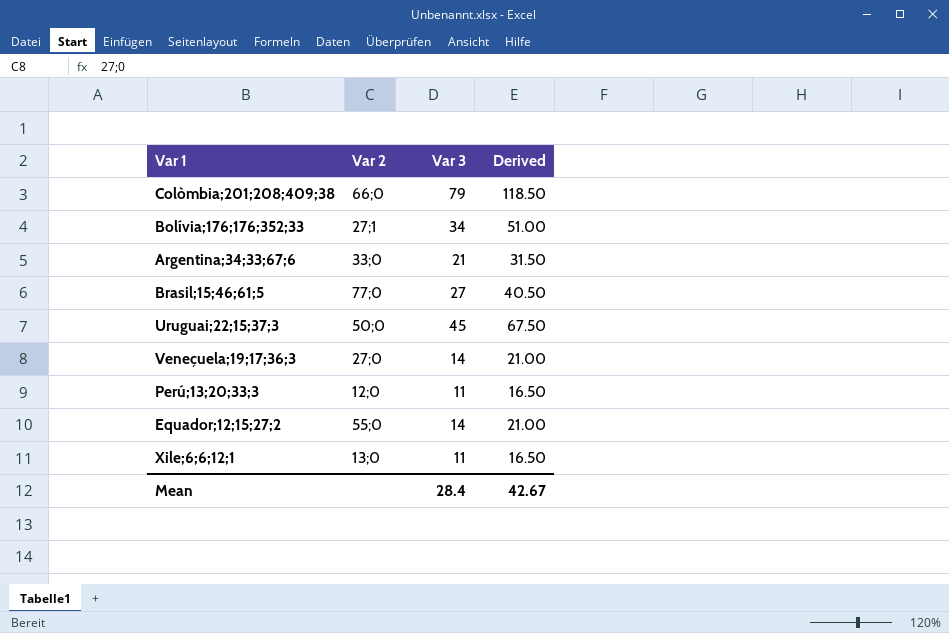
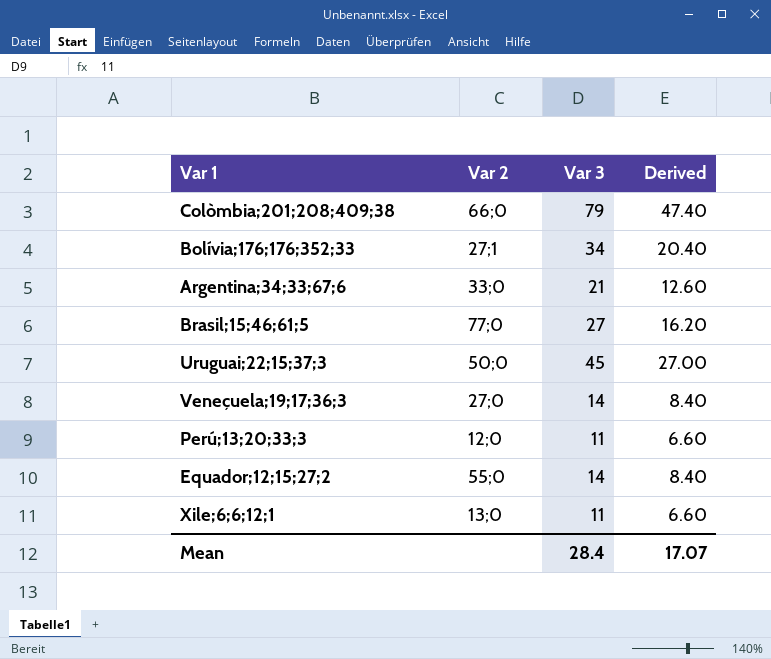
column Derived | formula: [Var 3] * 1.5 -> [Var 3] * 0.6
Mean | Derived: 42.67 -> 17.07

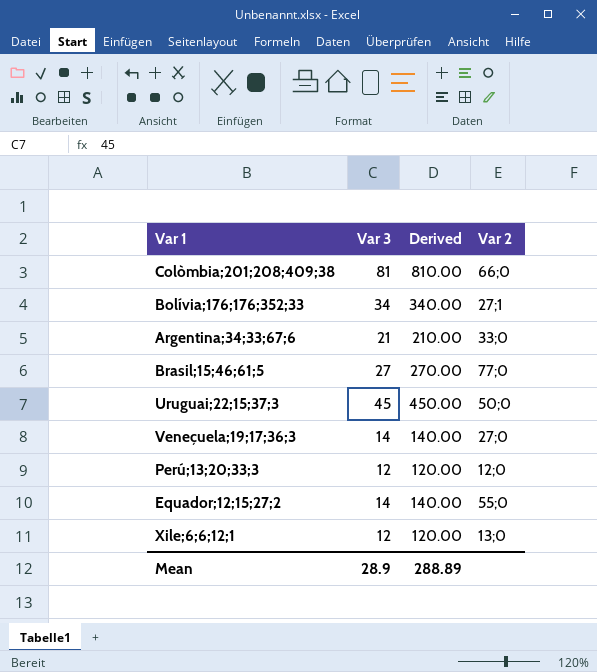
column Derived | formula: [Var 3] * 0.6 -> [Var 3] * 10
column Var 2 | position: 2 -> 4
Colòmbia;201;208;409;38 | Var 3: 79 -> 81
Perú;13;20;33;3 | Var 3: 11 -> 12
Xile;6;6;12;1 | Var 3: 11 -> 12
Mean | Var 3: 28.4 -> 28.9
Mean | Derived: 17.07 -> 288.89

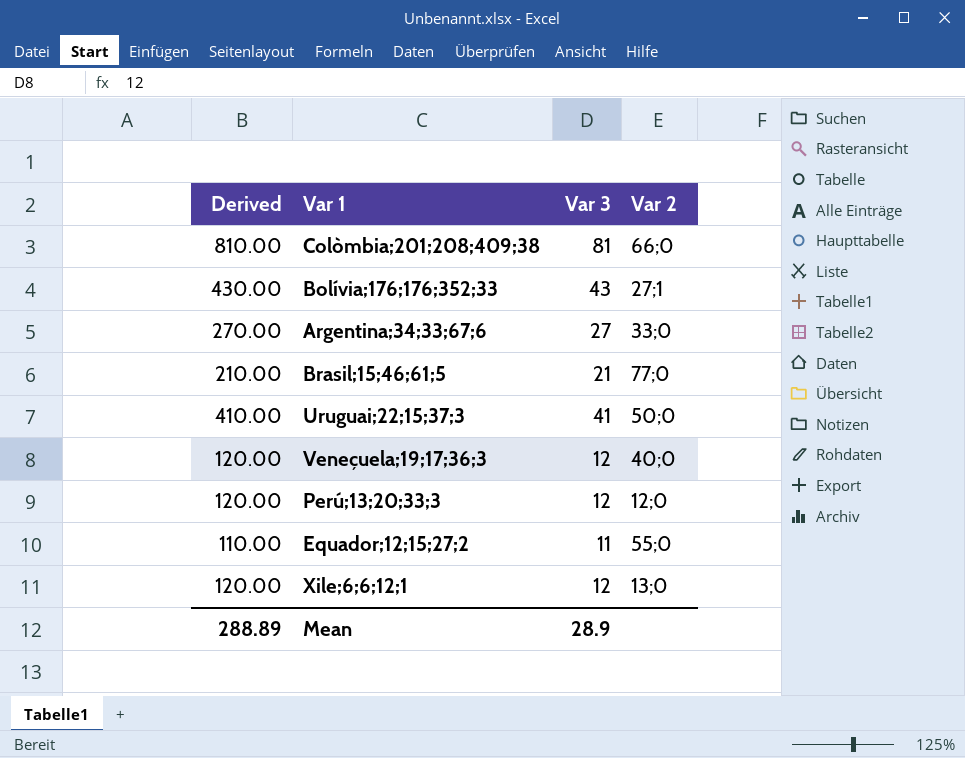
column Derived | position: 3 -> 1
Bolívia;176;176;352;33 | Derived: 340.00 -> 430.00
Bolívia;176;176;352;33 | Var 3: 34 -> 43
Argentina;34;33;67;6 | Derived: 210.00 -> 270.00
Argentina;34;33;67;6 | Var 3: 21 -> 27
Brasil;15;46;61;5 | Derived: 270.00 -> 210.00
Brasil;15;46;61;5 | Var 3: 27 -> 21
Uruguai;22;15;37;3 | Derived: 450.00 -> 410.00
Uruguai;22;15;37;3 | Var 3: 45 -> 41
Veneçuela;19;17;36;3 | Derived: 140.00 -> 120.00
Veneçuela;19;17;36;3 | Var 3: 14 -> 12
Veneçuela;19;17;36;3 | Var 2: 27;0 -> 40;0
Equador;12;15;27;2 | Derived: 140.00 -> 110.00
Equador;12;15;27;2 | Var 3: 14 -> 11

